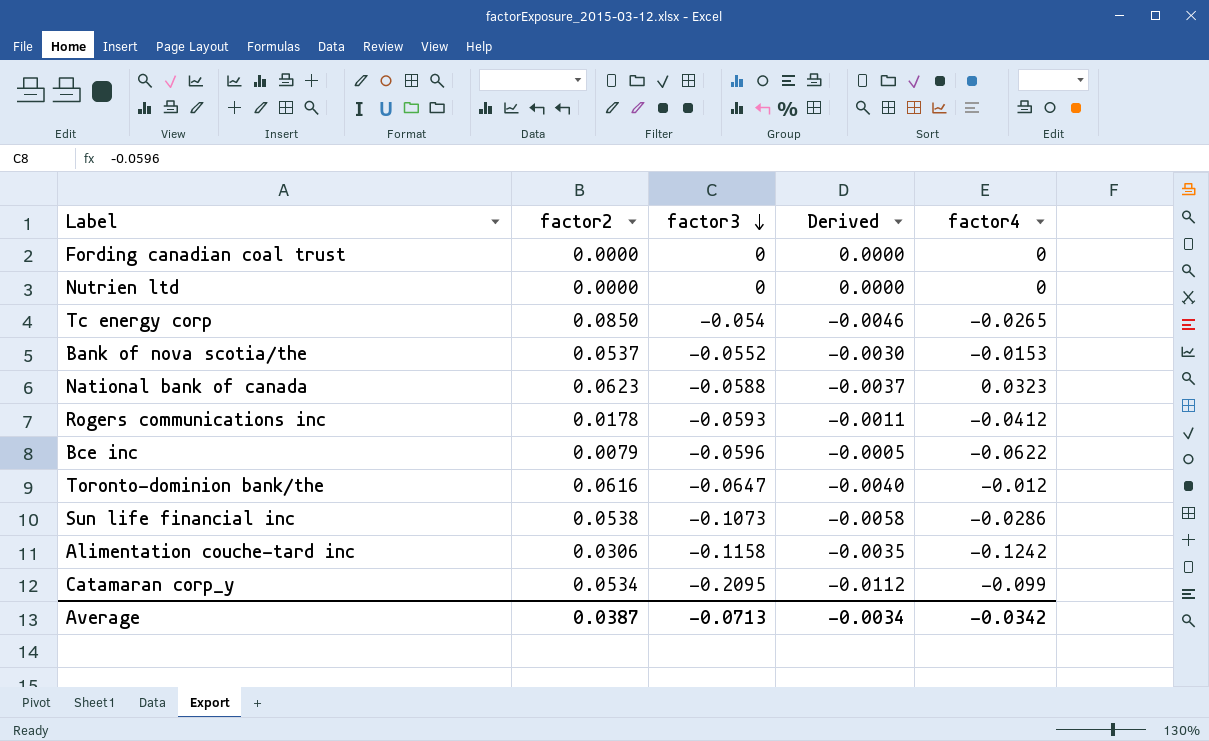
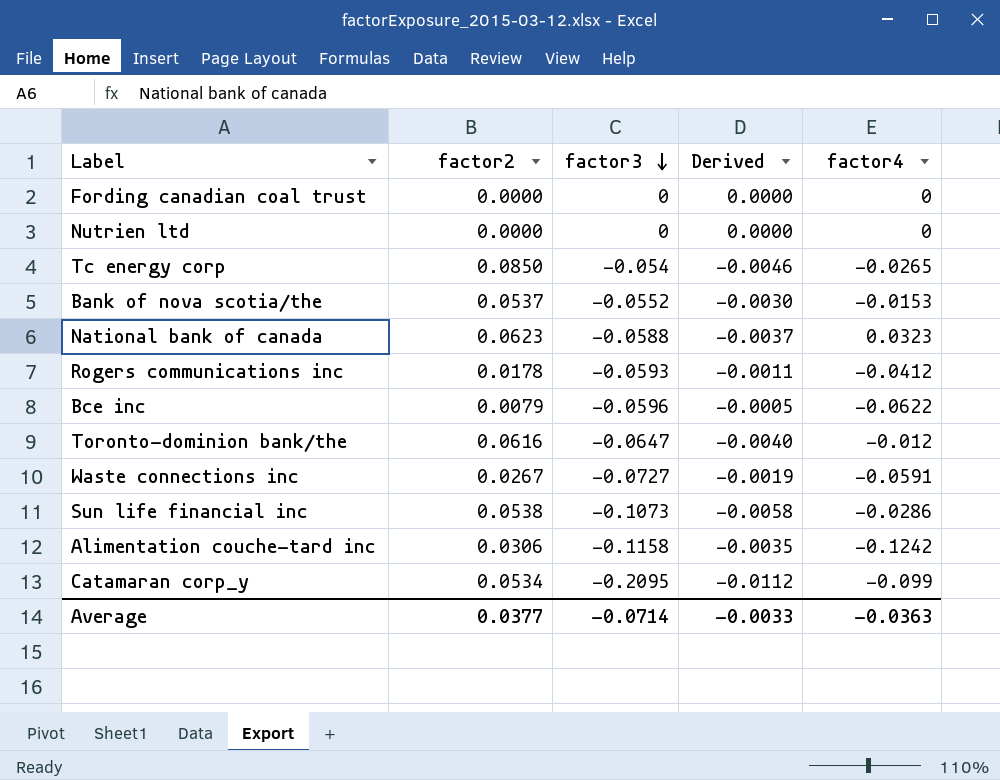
row Waste connections inc: none -> 0.0267 | -0.0727 | -0.0019 | -0.0591
Average | factor2: 0.0387 -> 0.0377
Average | factor3: -0.0713 -> -0.0714
Average | Derived: -0.0034 -> -0.0033
Average | factor4: -0.0342 -> -0.0363

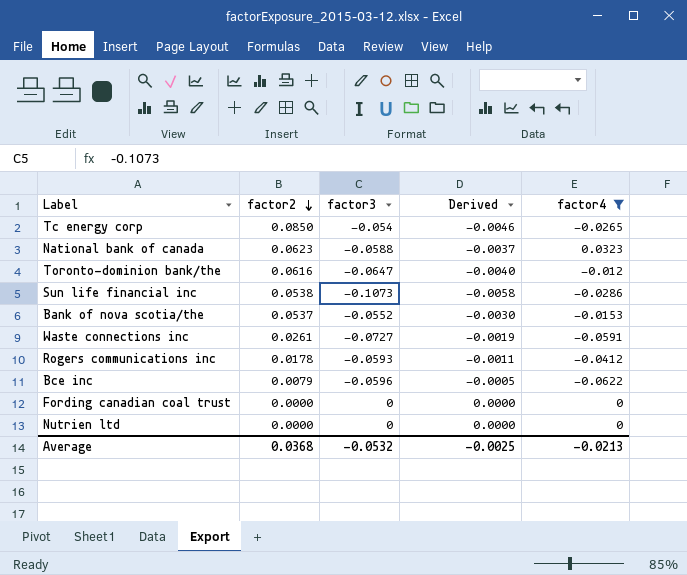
filter: none -> factor4 >= -0.0622
row order: factor3 descending -> factor2 descending
Waste connections inc | factor2: 0.0267 -> 0.0261
Average | factor2: 0.0377 -> 0.0368
Average | factor3: -0.0714 -> -0.0532
Average | Derived: -0.0033 -> -0.0025
Average | factor4: -0.0363 -> -0.0213

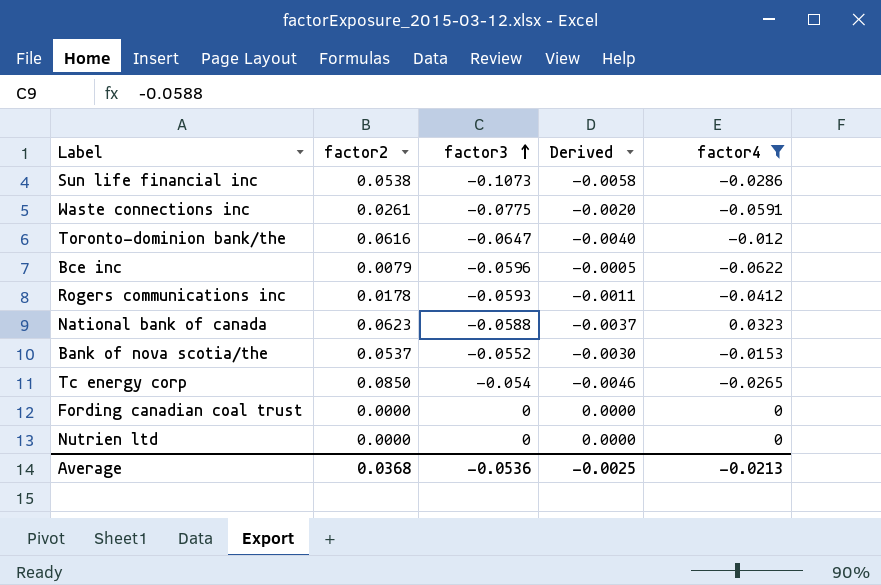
row order: factor2 descending -> factor3 ascending
Waste connections inc | factor3: -0.0727 -> -0.0775
Waste connections inc | Derived: -0.0019 -> -0.0020
Average | factor3: -0.0532 -> -0.0536

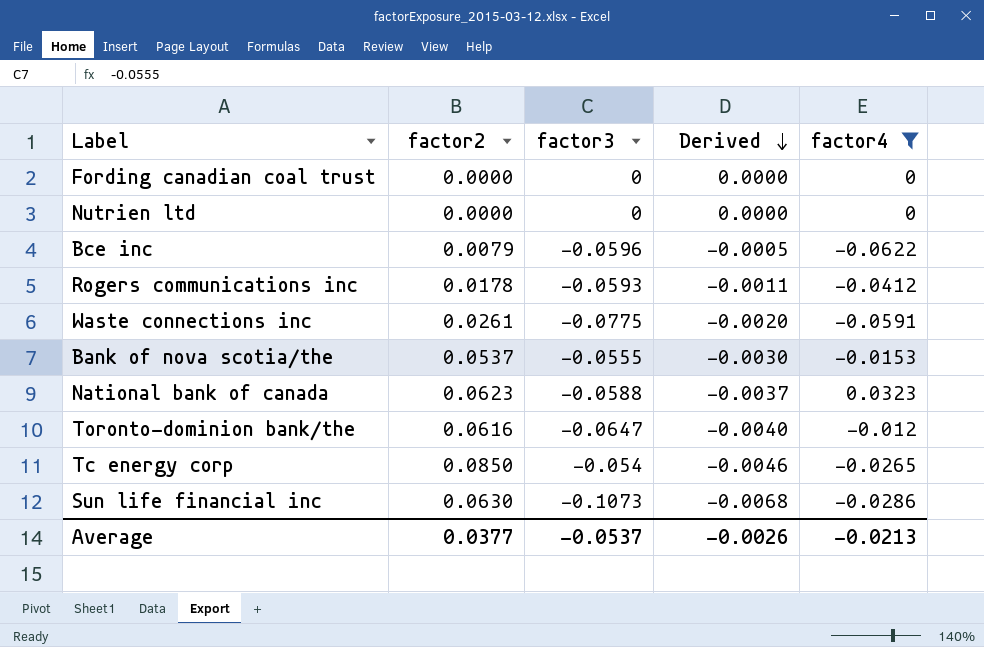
row order: factor3 ascending -> Derived descending
Bank of nova scotia/the | factor3: -0.0552 -> -0.0555
Sun life financial inc | factor2: 0.0538 -> 0.0630
Sun life financial inc | Derived: -0.0058 -> -0.0068
Average | factor2: 0.0368 -> 0.0377
Average | factor3: -0.0536 -> -0.0537
Average | Derived: -0.0025 -> -0.0026

